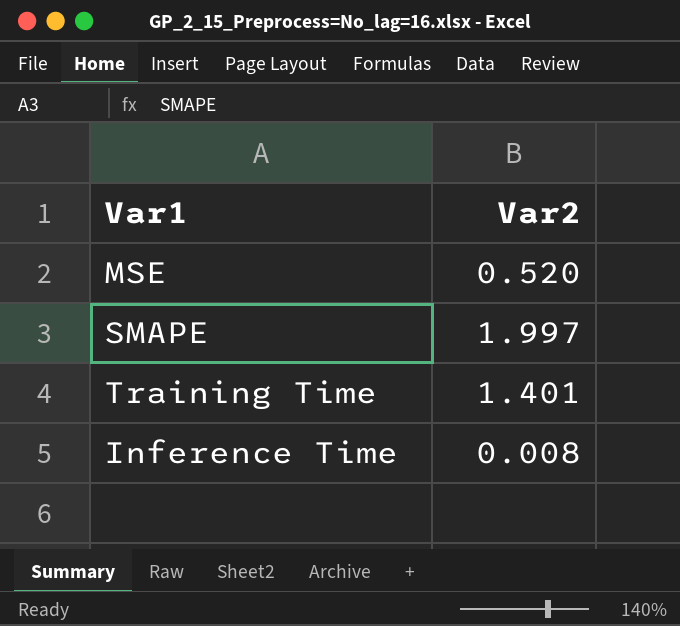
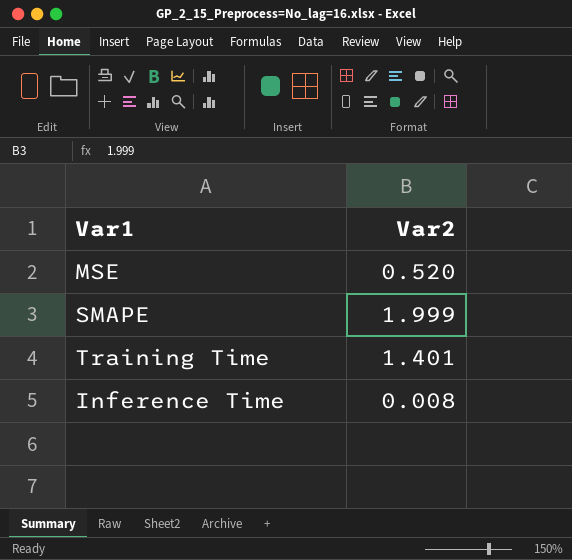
SMAPE | Var2: 1.997 -> 1.999

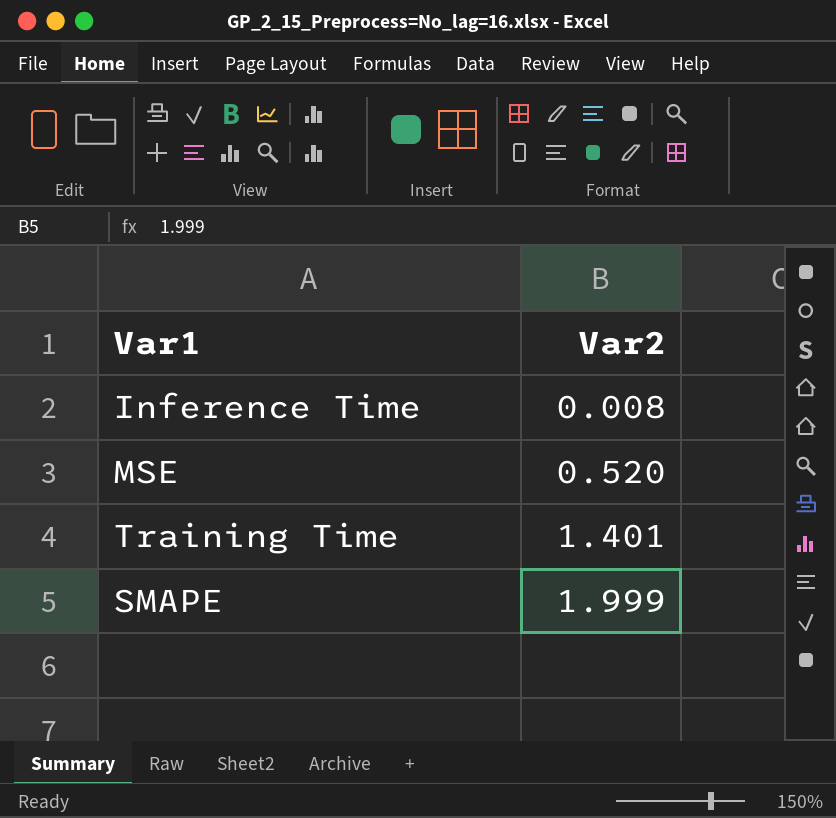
row order: none -> Var2 ascending

